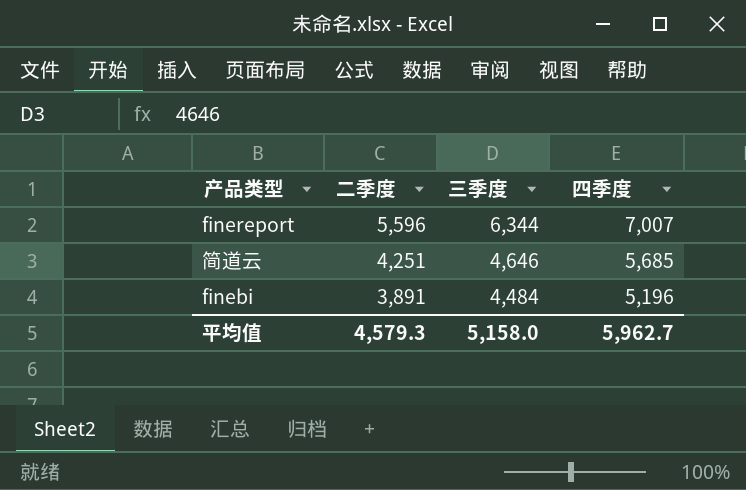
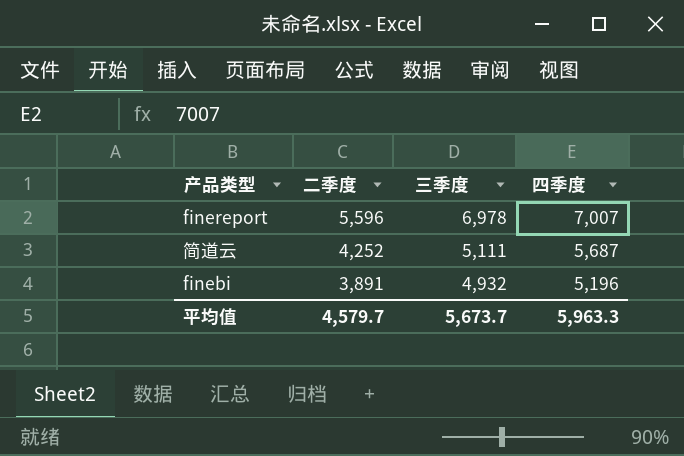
finereport | 三季度: 6,344 -> 6,978
简道云 | 二季度: 4,251 -> 4,252
简道云 | 三季度: 4,646 -> 5,111
简道云 | 四季度: 5,685 -> 5,687
finebi | 三季度: 4,484 -> 4,932
平均值 | 二季度: 4,579.3 -> 4,579.7
平均值 | 三季度: 5,158.0 -> 5,673.7
平均值 | 四季度: 5,962.7 -> 5,963.3

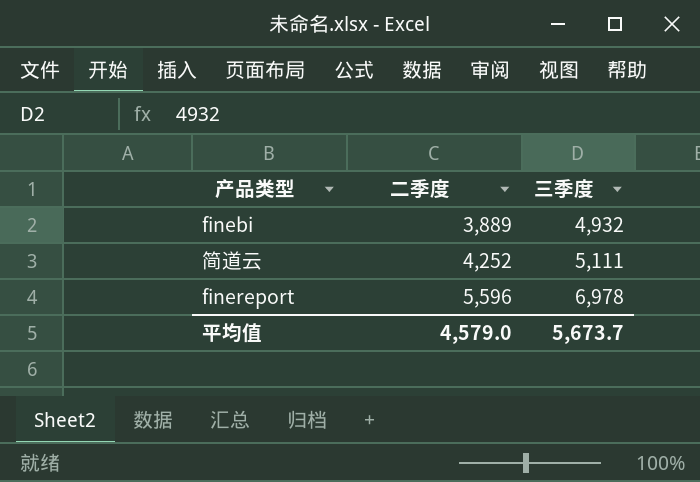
row order: 二季度 descending -> 二季度 ascending
column 四季度 | position: 4 -> none
finebi | 二季度: 3,891 -> 3,889
平均值 | 二季度: 4,579.7 -> 4,579.0

